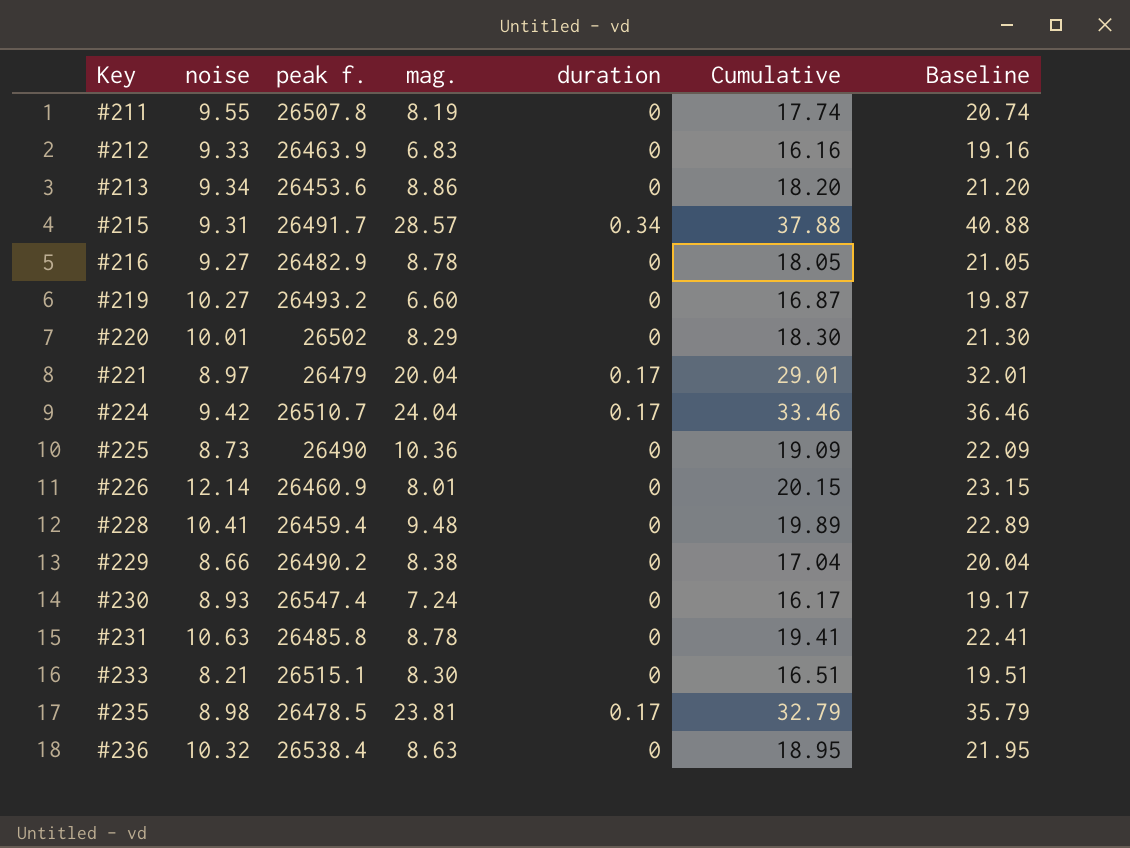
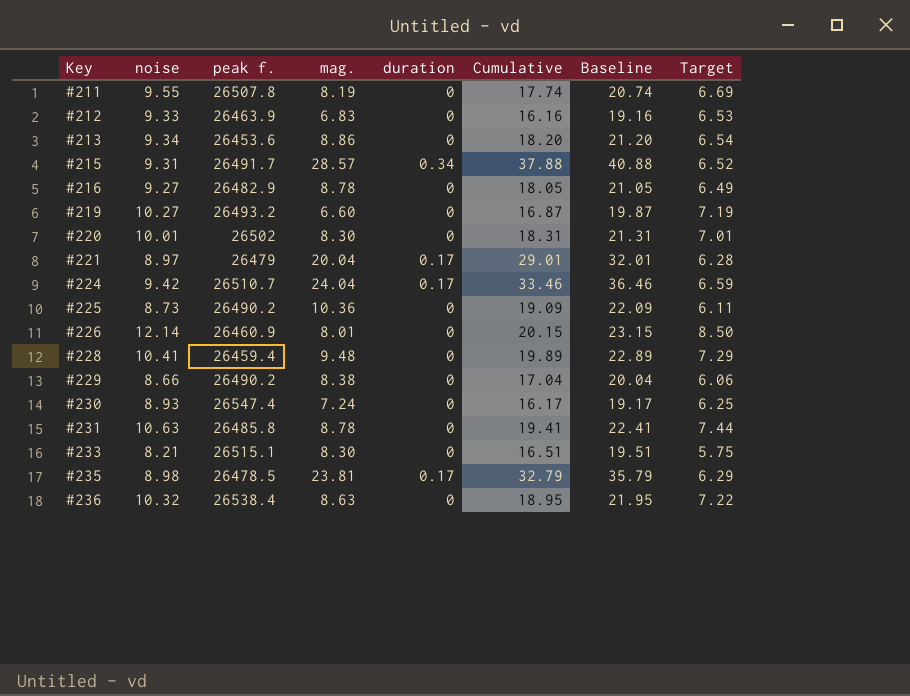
column Target | formula: none -> [noise] * 0.7
#220 | mag.: 8.29 -> 8.30
#220 | Cumulative: 18.30 -> 18.31
#220 | Baseline: 21.30 -> 21.31
#225 | peak f.: 26490 -> 26490.2

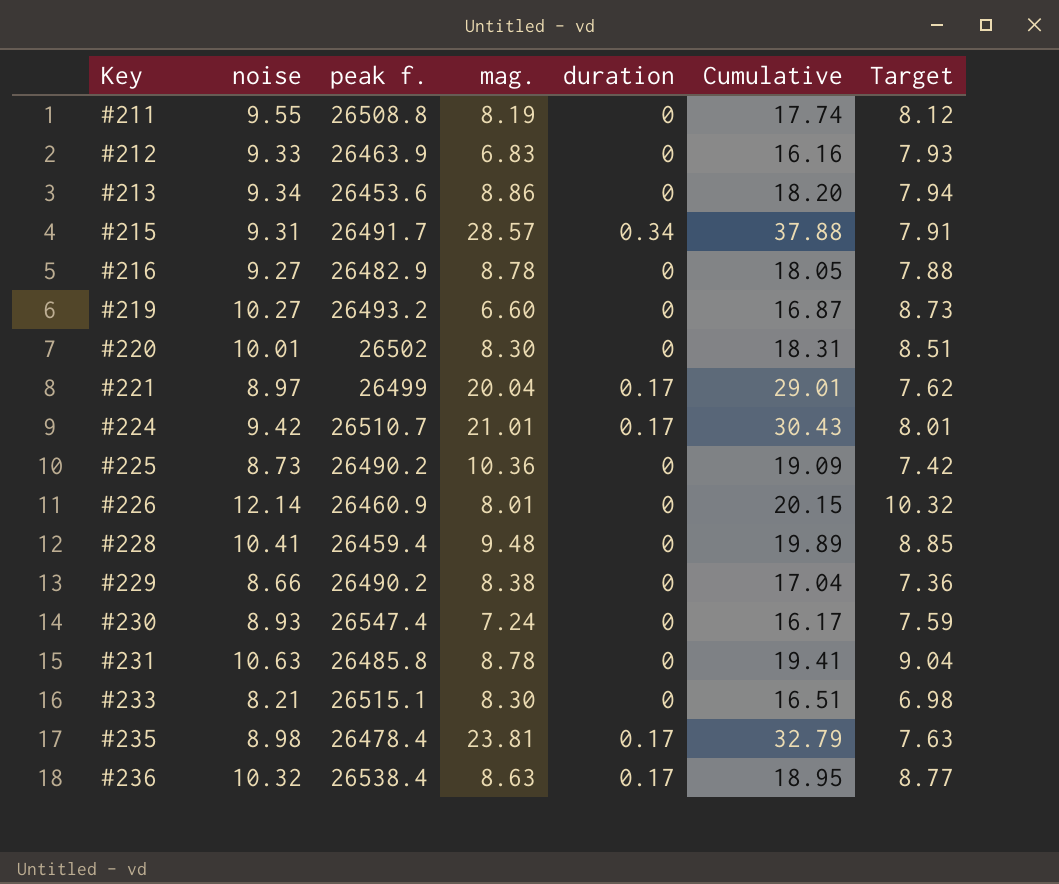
column Baseline | formula: [Cumulative] + 3 -> none
column Target | formula: [noise] * 0.7 -> [noise] * 0.85
#211 | peak f.: 26507.8 -> 26508.8
#221 | peak f.: 26479 -> 26499
#224 | mag.: 24.04 -> 21.01
#224 | Cumulative: 33.46 -> 30.43
#235 | peak f.: 26478.5 -> 26478.4
#236 | duration: 0 -> 0.17

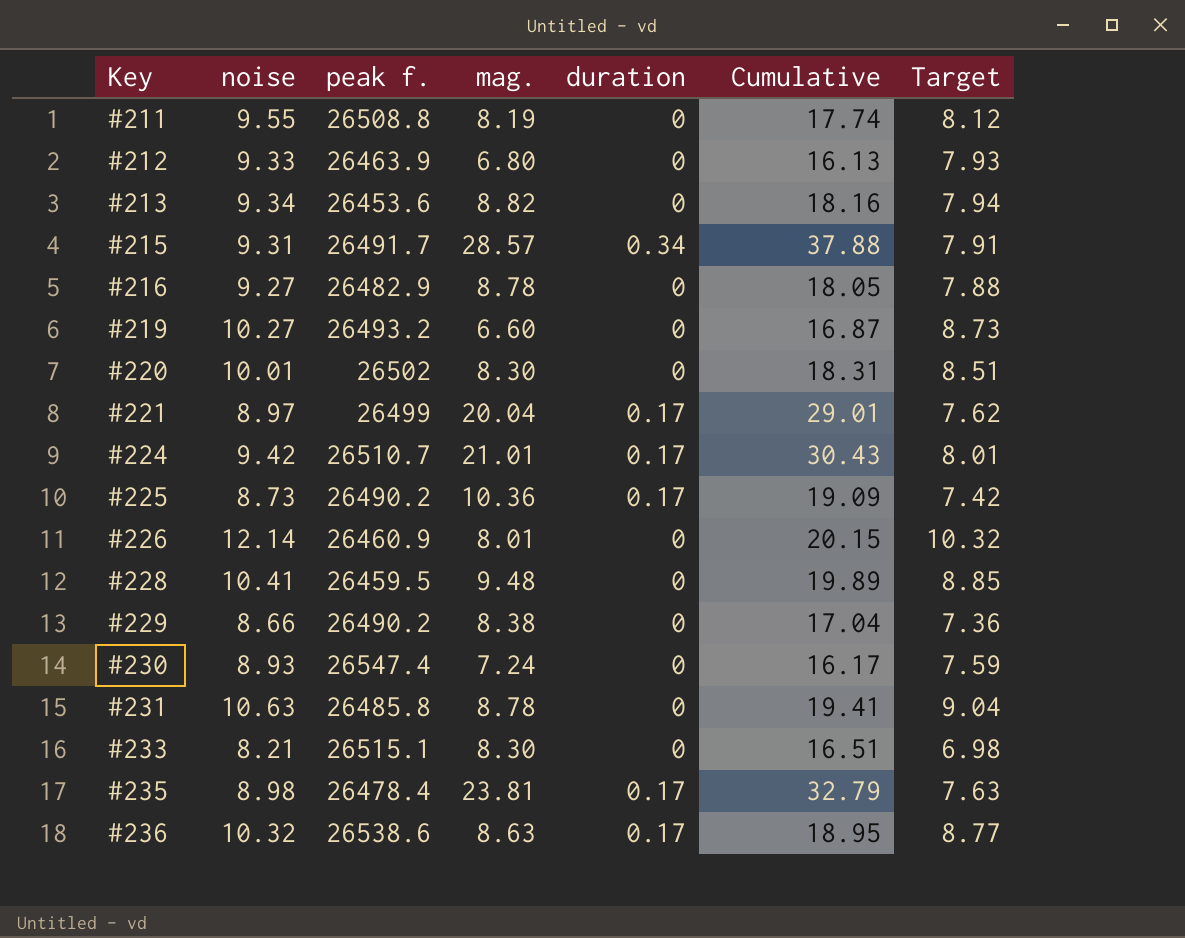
#212 | mag.: 6.83 -> 6.80
#212 | Cumulative: 16.16 -> 16.13
#213 | mag.: 8.86 -> 8.82
#213 | Cumulative: 18.20 -> 18.16
#225 | duration: 0 -> 0.17
#228 | peak f.: 26459.4 -> 26459.5
#236 | peak f.: 26538.4 -> 26538.6

